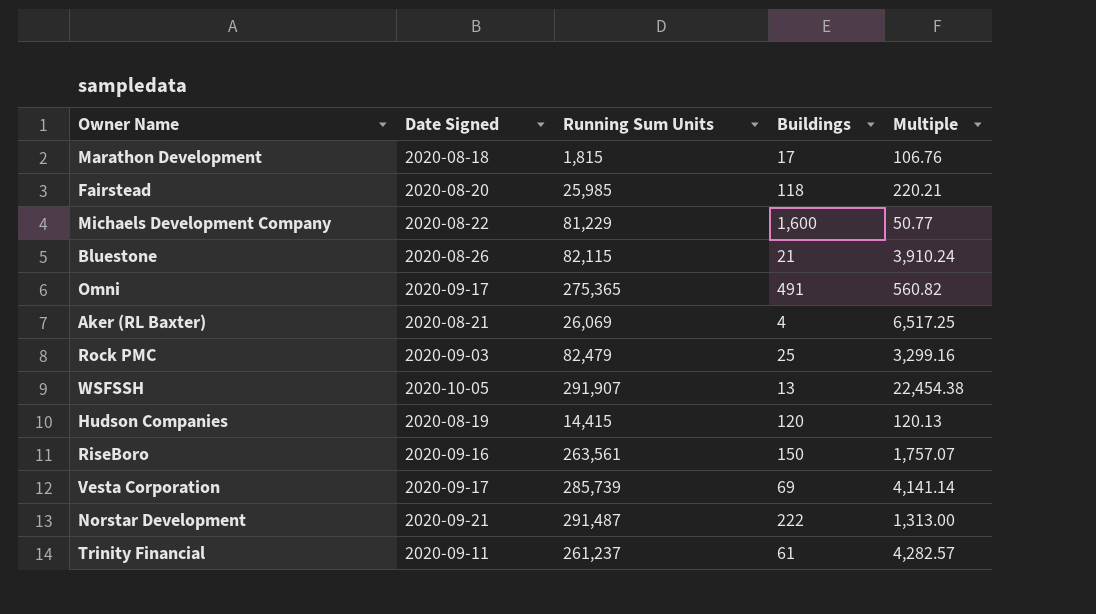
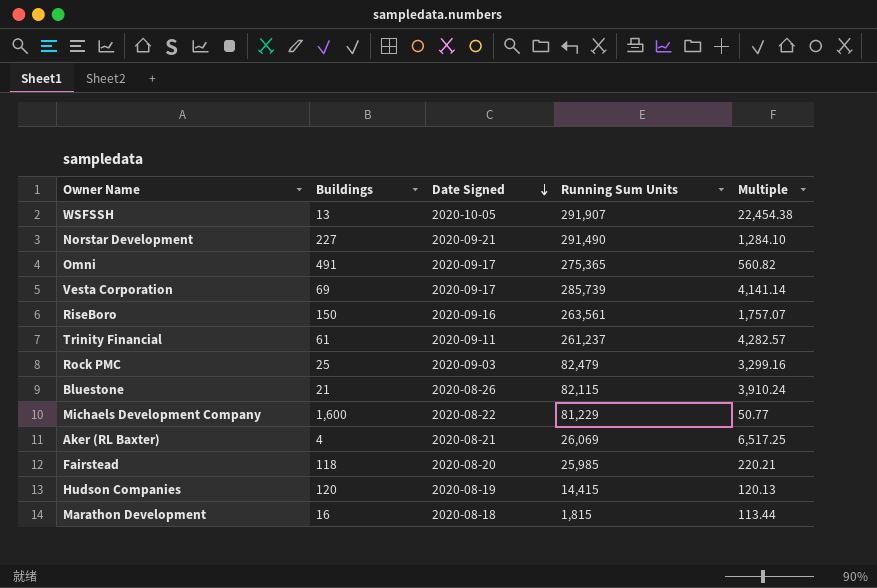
row order: none -> Date Signed descending
column Buildings | position: 4 -> 2
Norstar Development | Buildings: 222 -> 227
Norstar Development | Running Sum Units: 291,487 -> 291,490
Norstar Development | Multiple: 1,313.00 -> 1,284.10
Marathon Development | Buildings: 17 -> 16
Marathon Development | Multiple: 106.76 -> 113.44

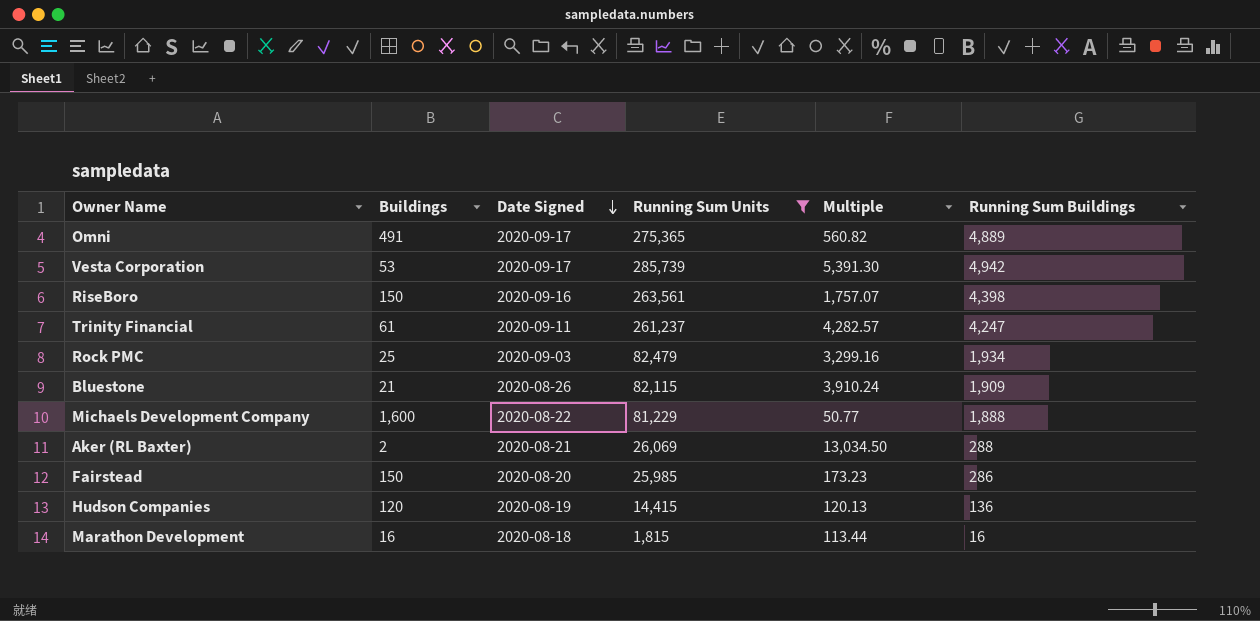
filter: none -> Running Sum Units <= 285,739
column Running Sum Buildings | position: none -> 6
Vesta Corporation | Buildings: 69 -> 53
Vesta Corporation | Multiple: 4,141.14 -> 5,391.30
Aker (RL Baxter) | Buildings: 4 -> 2
Aker (RL Baxter) | Multiple: 6,517.25 -> 13,034.50
Fairstead | Buildings: 118 -> 150
Fairstead | Multiple: 220.21 -> 173.23

